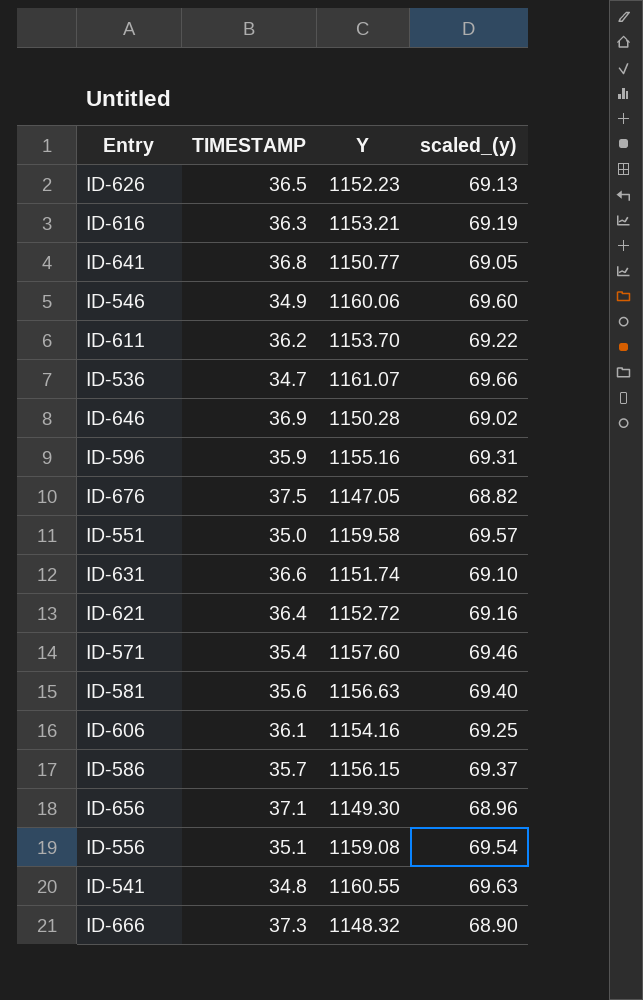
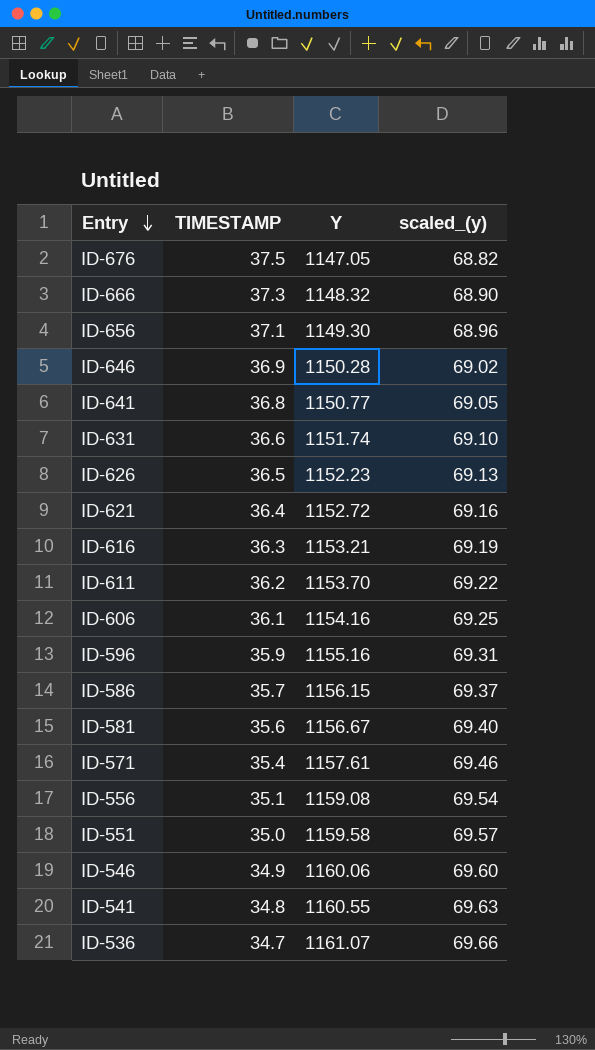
row order: none -> Entry descending
ID-581 | Y: 1156.63 -> 1156.67
ID-571 | Y: 1157.60 -> 1157.61

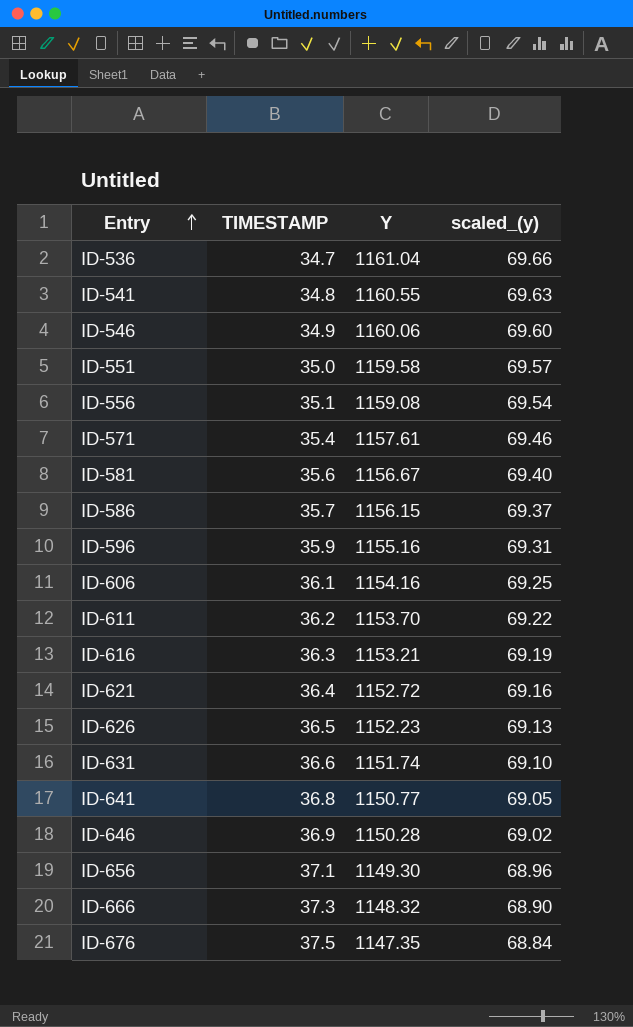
row order: Entry descending -> Entry ascending
ID-536 | Y: 1161.07 -> 1161.04
ID-676 | Y: 1147.05 -> 1147.35
ID-676 | scaled_(y): 68.82 -> 68.84

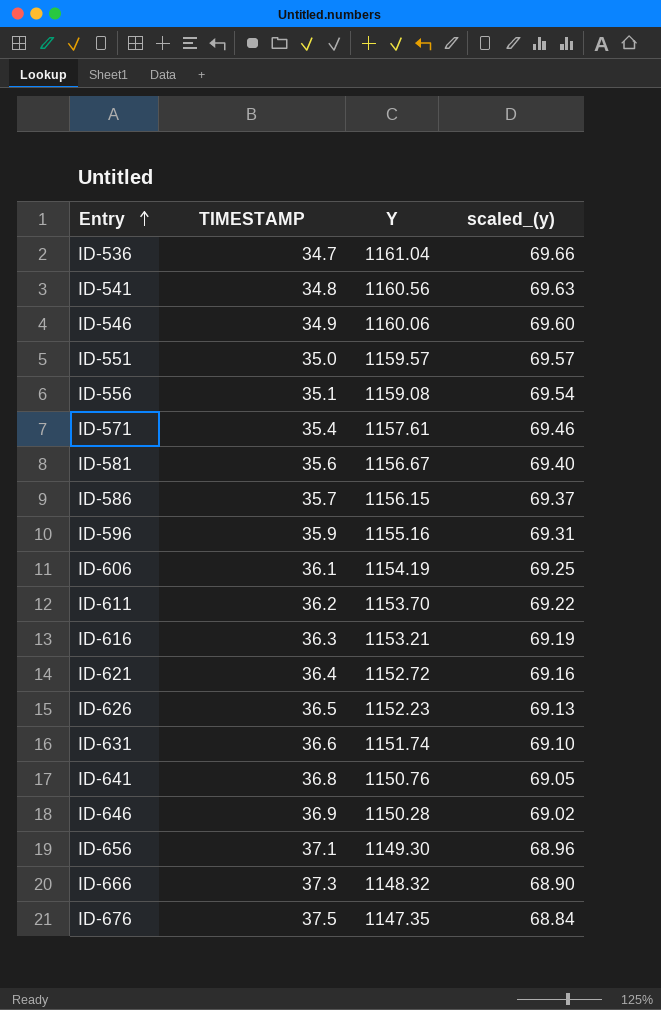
ID-541 | Y: 1160.55 -> 1160.56
ID-551 | Y: 1159.58 -> 1159.57
ID-606 | Y: 1154.16 -> 1154.19
ID-641 | Y: 1150.77 -> 1150.76

